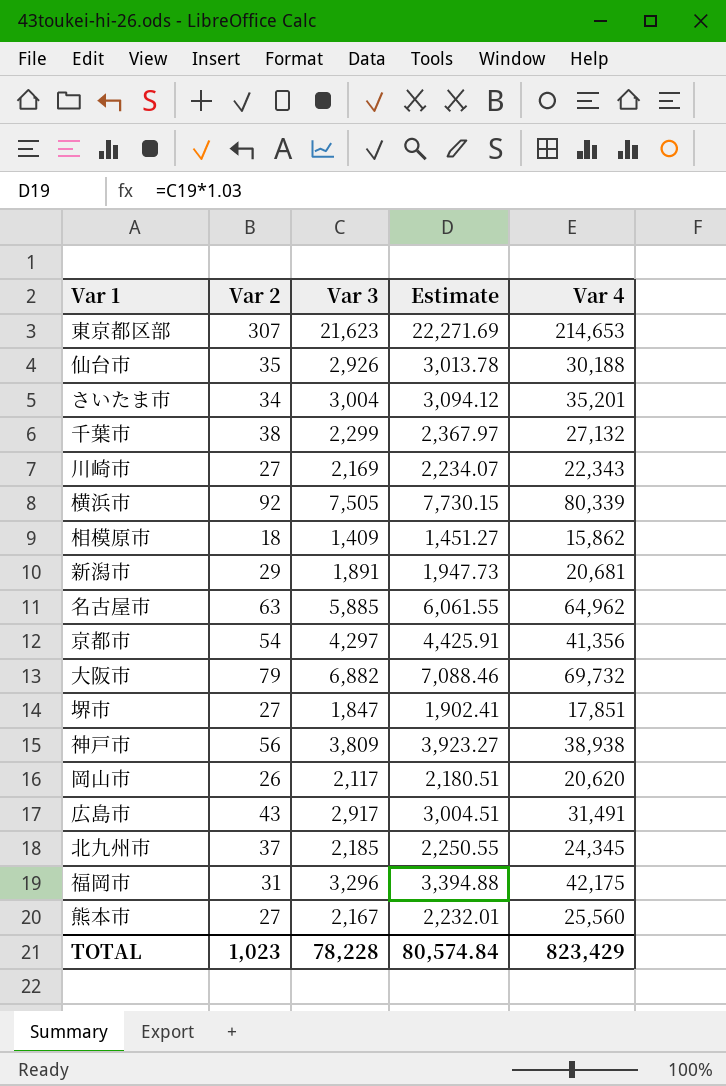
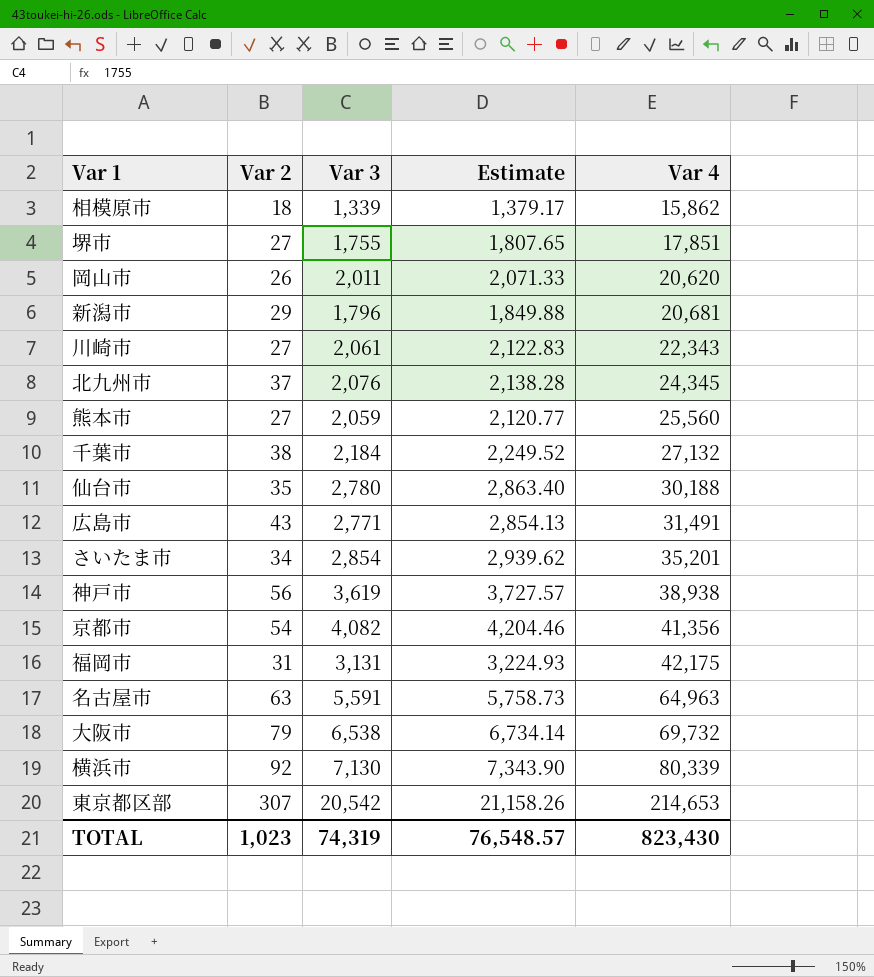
row order: none -> Var 4 ascending
相模原市 | Var 3: 1,409 -> 1,339
相模原市 | Estimate: 1,451.27 -> 1,379.17
堺市 | Var 3: 1,847 -> 1,755
堺市 | Estimate: 1,902.41 -> 1,807.65
岡山市 | Var 3: 2,117 -> 2,011
岡山市 | Estimate: 2,180.51 -> 2,071.33
新潟市 | Var 3: 1,891 -> 1,796
新潟市 | Estimate: 1,947.73 -> 1,849.88
川崎市 | Var 3: 2,169 -> 2,061
川崎市 | Estimate: 2,234.07 -> 2,122.83
北九州市 | Var 3: 2,185 -> 2,076
北九州市 | Estimate: 2,250.55 -> 2,138.28
熊本市 | Var 3: 2,167 -> 2,059
熊本市 | Estimate: 2,232.01 -> 2,120.77
千葉市 | Var 3: 2,299 -> 2,184
千葉市 | Estimate: 2,367.97 -> 2,249.52
仙台市 | Var 3: 2,926 -> 2,780
仙台市 | Estimate: 3,013.78 -> 2,863.40
広島市 | Var 3: 2,917 -> 2,771
広島市 | Estimate: 3,004.51 -> 2,854.13
さいたま市 | Var 3: 3,004 -> 2,854
さいたま市 | Estimate: 3,094.12 -> 2,939.62
神戸市 | Var 3: 3,809 -> 3,619
神戸市 | Estimate: 3,923.27 -> 3,727.57
京都市 | Var 3: 4,297 -> 4,082
京都市 | Estimate: 4,425.91 -> 4,204.46
福岡市 | Var 3: 3,296 -> 3,131
福岡市 | Estimate: 3,394.88 -> 3,224.93
名古屋市 | Var 3: 5,885 -> 5,591
名古屋市 | Estimate: 6,061.55 -> 5,758.73
名古屋市 | Var 4: 64,962 -> 64,963
大阪市 | Var 3: 6,882 -> 6,538
大阪市 | Estimate: 7,088.46 -> 6,734.14
横浜市 | Var 3: 7,505 -> 7,130
横浜市 | Estimate: 7,730.15 -> 7,343.90
東京都区部 | Var 3: 21,623 -> 20,542
東京都区部 | Estimate: 22,271.69 -> 21,158.26
TOTAL | Var 3: 78,228 -> 74,319
TOTAL | Estimate: 80,574.84 -> 76,548.57
TOTAL | Var 4: 823,429 -> 823,430

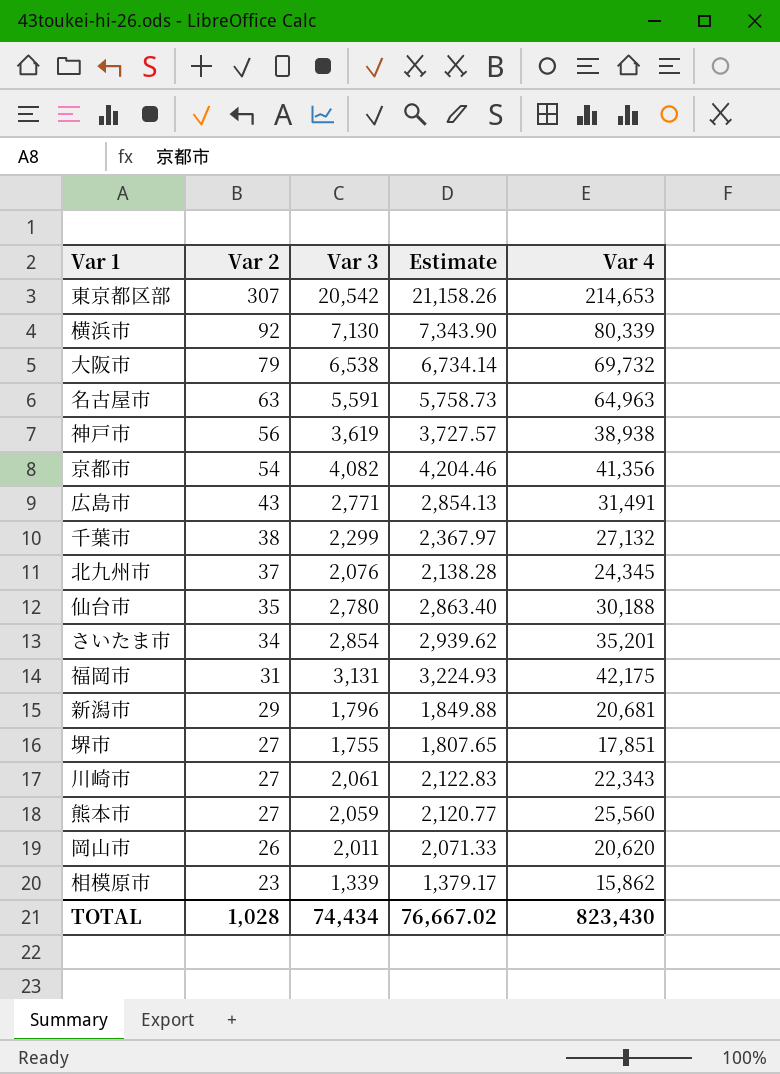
row order: Var 4 ascending -> Var 2 descending
千葉市 | Var 3: 2,184 -> 2,299
千葉市 | Estimate: 2,249.52 -> 2,367.97
相模原市 | Var 2: 18 -> 23
TOTAL | Var 2: 1,023 -> 1,028
TOTAL | Var 3: 74,319 -> 74,434
TOTAL | Estimate: 76,548.57 -> 76,667.02

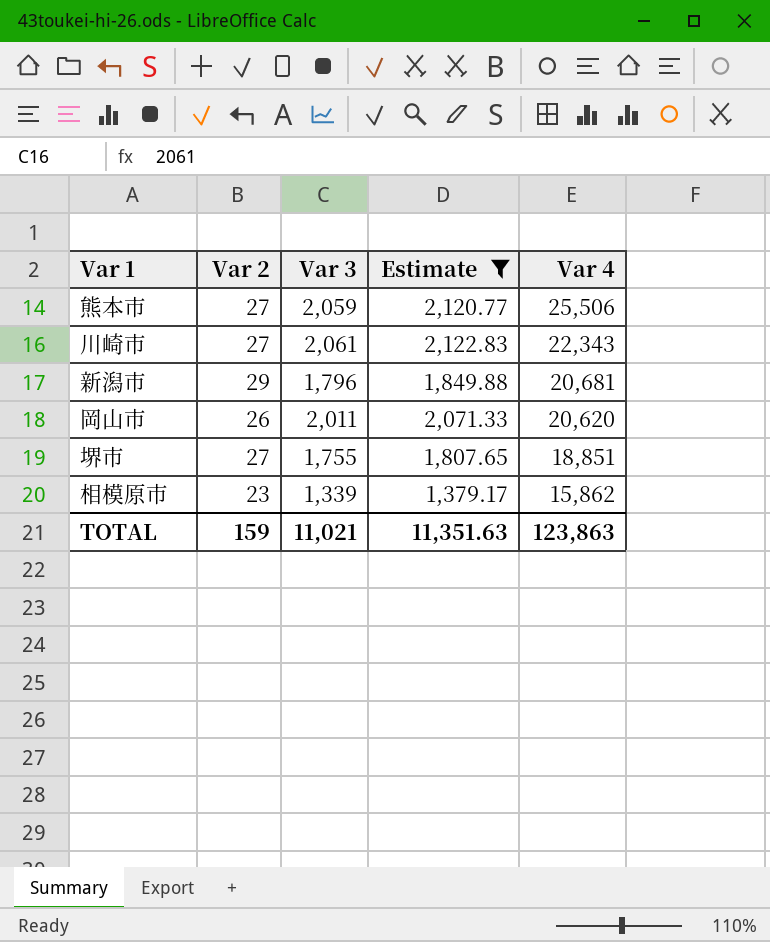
filter: none -> Estimate <= 2,122.83
row order: Var 2 descending -> Var 4 descending
熊本市 | Var 4: 25,560 -> 25,506
堺市 | Var 4: 17,851 -> 18,851
TOTAL | Var 2: 1,028 -> 159
TOTAL | Var 3: 74,434 -> 11,021
TOTAL | Estimate: 76,667.02 -> 11,351.63
TOTAL | Var 4: 823,430 -> 123,863

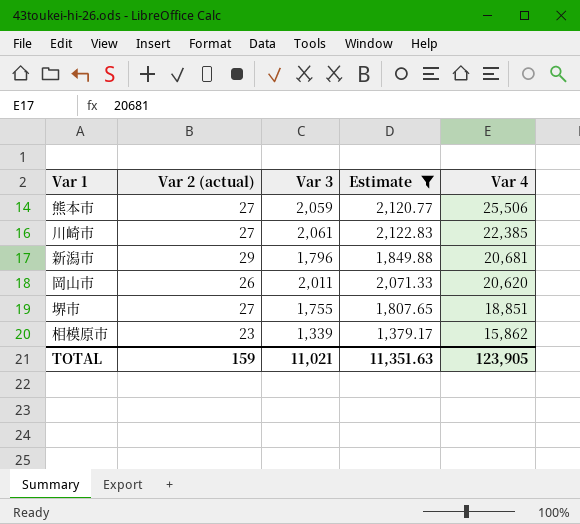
column name: Var 2 -> Var 2 (actual)
川崎市 | Var 4: 22,343 -> 22,385
TOTAL | Var 4: 123,863 -> 123,905

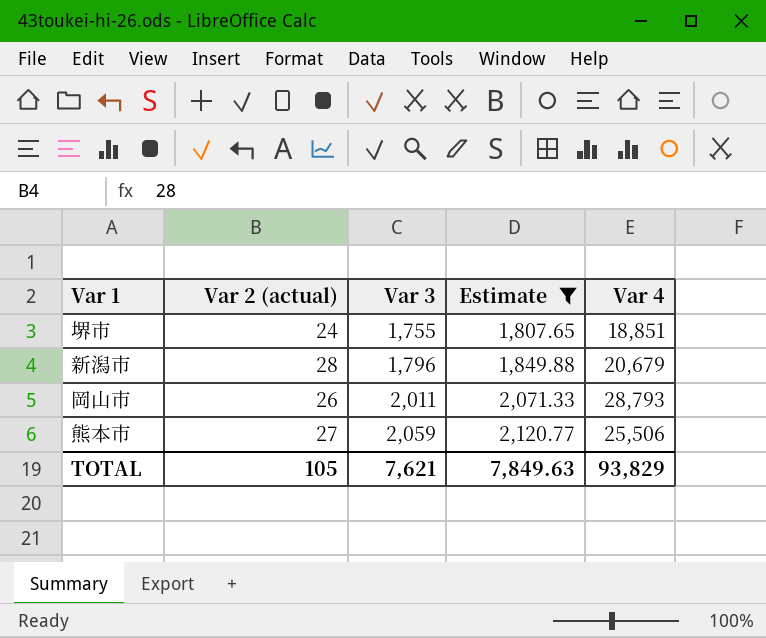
row order: Var 4 descending -> Var 3 ascending
row 川崎市: 27 | 2,061 | 2,122.83 | 22,385 -> none
row 相模原市: 23 | 1,339 | 1,379.17 | 15,862 -> none
堺市 | Var 2 (actual): 27 -> 24
新潟市 | Var 2 (actual): 29 -> 28
新潟市 | Var 4: 20,681 -> 20,679
岡山市 | Var 4: 20,620 -> 28,793
TOTAL | Var 2 (actual): 159 -> 105
TOTAL | Var 3: 11,021 -> 7,621
TOTAL | Estimate: 11,351.63 -> 7,849.63
TOTAL | Var 4: 123,905 -> 93,829

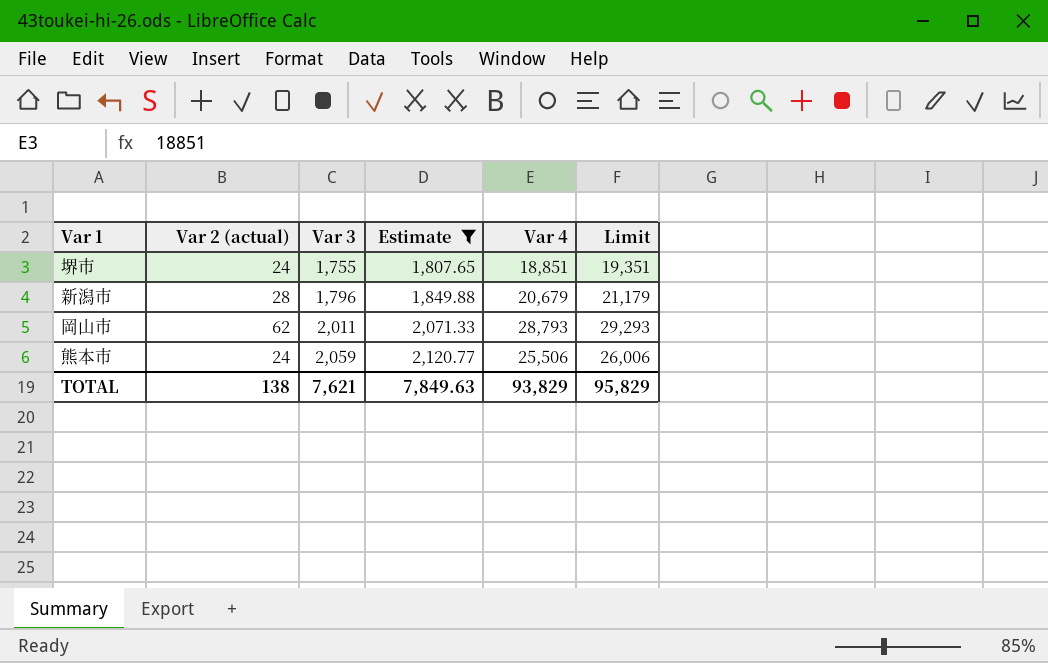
column Limit | formula: none -> [Var 4] + 500
岡山市 | Var 2 (actual): 26 -> 62
熊本市 | Var 2 (actual): 27 -> 24
TOTAL | Var 2 (actual): 105 -> 138

